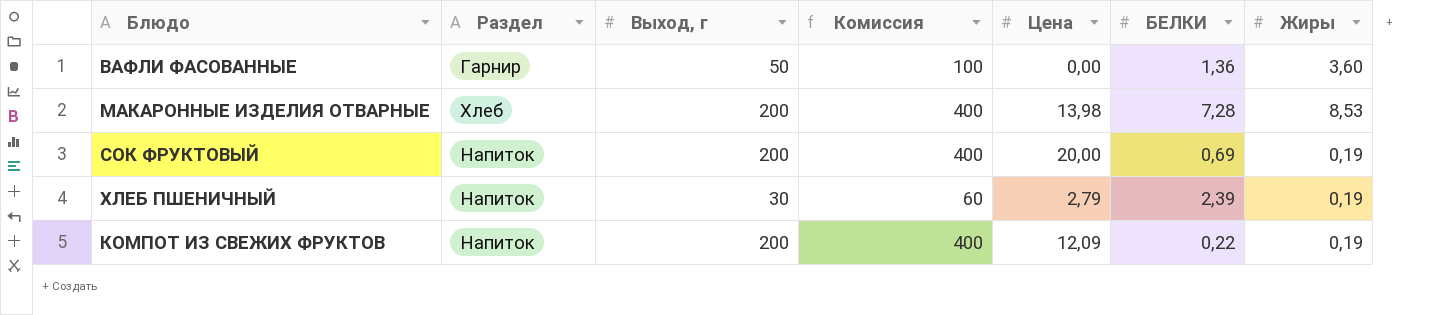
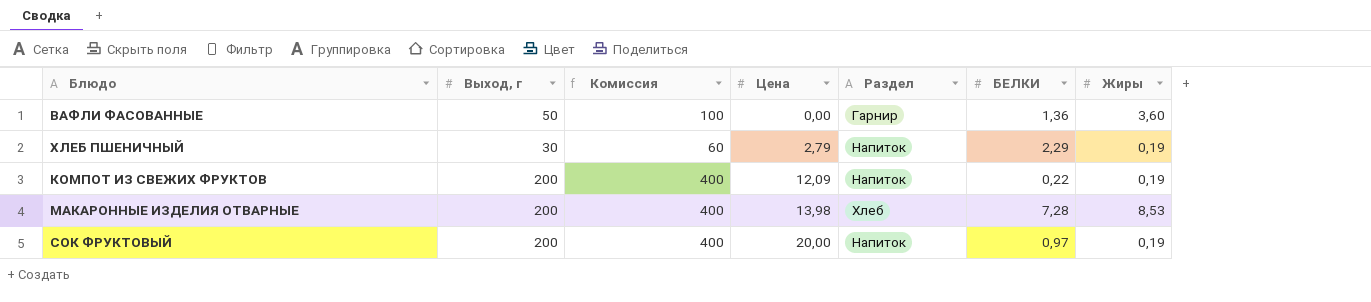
row order: none -> Цена ascending
column Раздел | position: 2 -> 5
ХЛЕБ ПШЕНИЧНЫЙ | БЕЛКИ: 2,39 -> 2,29
СОК ФРУКТОВЫЙ | БЕЛКИ: 0,69 -> 0,97

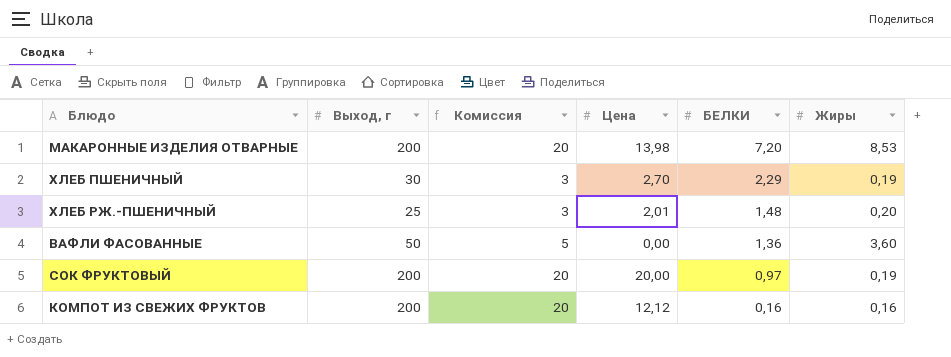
row order: Цена ascending -> БЕЛКИ descending
column Раздел | position: 5 -> none
column Комиссия | formula: [Выход, г] * 2 -> [Выход, г] * 0,1
МАКАРОННЫЕ ИЗДЕЛИЯ ОТВАРНЫЕ | БЕЛКИ: 7,28 -> 7,20
ХЛЕБ ПШЕНИЧНЫЙ | Цена: 2,79 -> 2,70
row ХЛЕБ РЖ.-ПШЕНИЧНЫЙ: none -> 25 | 3 | 2,01 | 1,48 | 0,20
КОМПОТ ИЗ СВЕЖИХ ФРУКТОВ | Цена: 12,09 -> 12,12
КОМПОТ ИЗ СВЕЖИХ ФРУКТОВ | БЕЛКИ: 0,22 -> 0,16
КОМПОТ ИЗ СВЕЖИХ ФРУКТОВ | Жиры: 0,19 -> 0,16

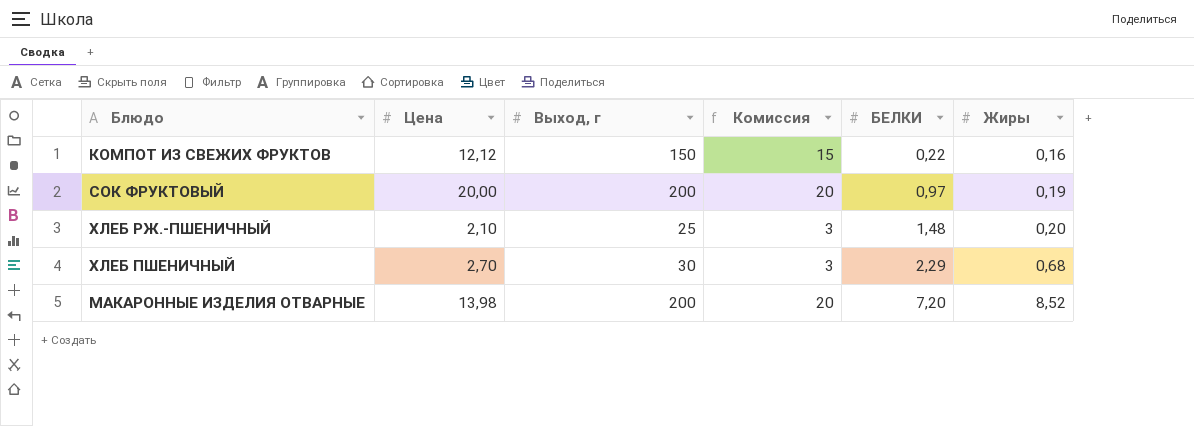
row order: БЕЛКИ descending -> БЕЛКИ ascending
column Цена | position: 4 -> 2
row ВАФЛИ ФАСОВАННЫЕ: 50 | 5 | 0,00 | 1,36 | 3,60 -> none
КОМПОТ ИЗ СВЕЖИХ ФРУКТОВ | Выход, г: 200 -> 150
КОМПОТ ИЗ СВЕЖИХ ФРУКТОВ | Комиссия: 20 -> 15
КОМПОТ ИЗ СВЕЖИХ ФРУКТОВ | БЕЛКИ: 0,16 -> 0,22
ХЛЕБ РЖ.-ПШЕНИЧНЫЙ | Цена: 2,01 -> 2,10
ХЛЕБ ПШЕНИЧНЫЙ | Жиры: 0,19 -> 0,68
МАКАРОННЫЕ ИЗДЕЛИЯ ОТВАРНЫЕ | Жиры: 8,53 -> 8,52

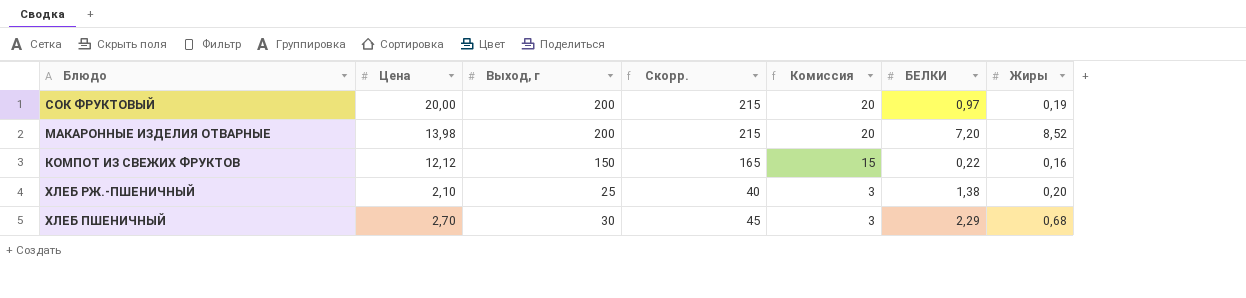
row order: БЕЛКИ ascending -> Комиссия descending
column Скорр. | formula: none -> [Выход, г] + 15
ХЛЕБ РЖ.-ПШЕНИЧНЫЙ | БЕЛКИ: 1,48 -> 1,38

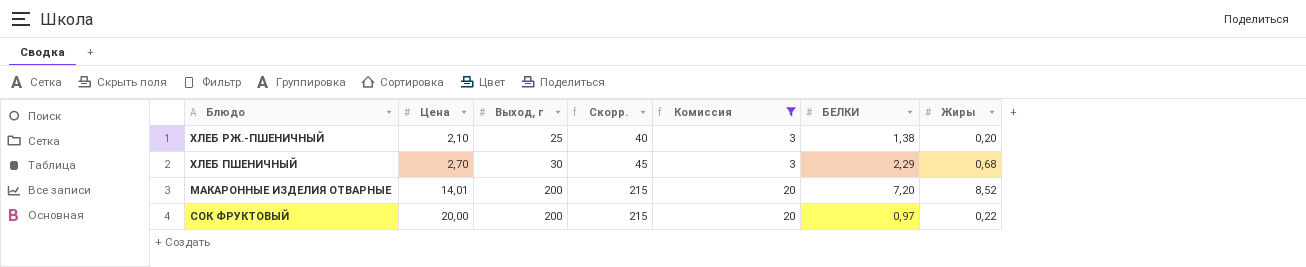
filter: none -> Комиссия != 15
row order: Комиссия descending -> Цена ascending
МАКАРОННЫЕ ИЗДЕЛИЯ ОТВАРНЫЕ | Цена: 13,98 -> 14,01
СОК ФРУКТОВЫЙ | Жиры: 0,19 -> 0,22

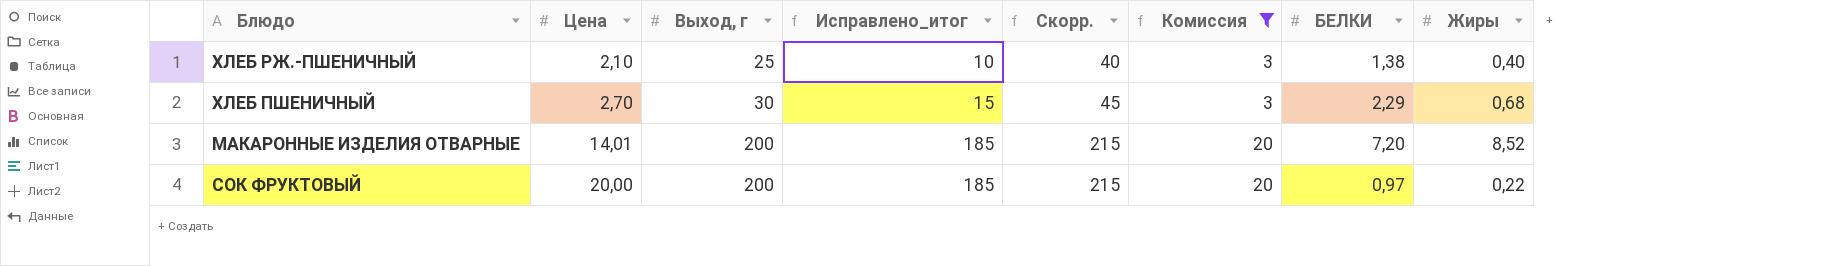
column Исправлено_итог | formula: none -> [Выход, г] - 15
ХЛЕБ РЖ.-ПШЕНИЧНЫЙ | Жиры: 0,20 -> 0,40

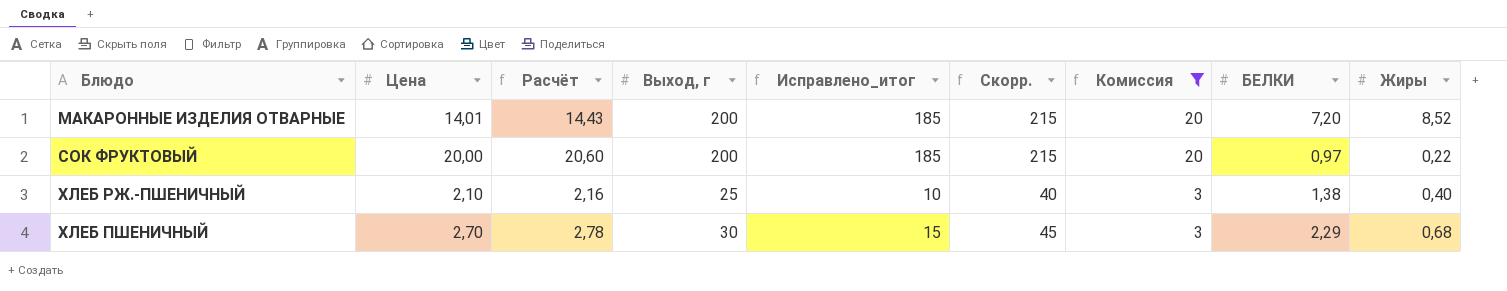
row order: Цена ascending -> Комиссия descending
column Расчёт | formula: none -> [Цена] * 1,03

